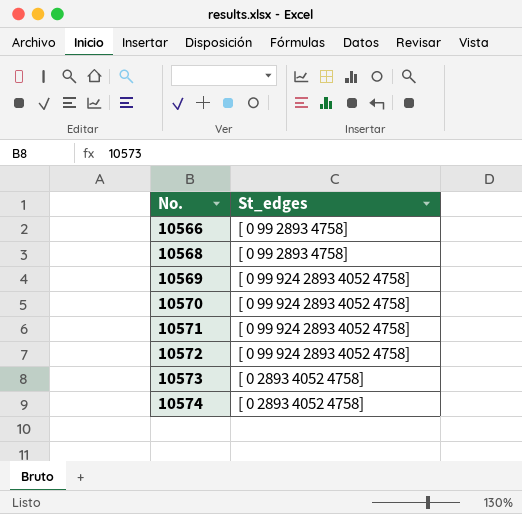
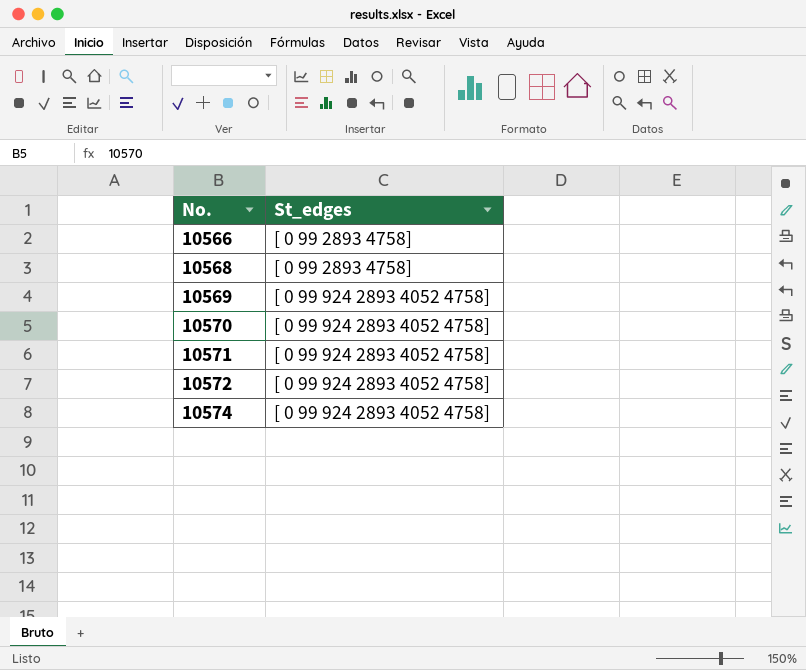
row 10573: [ 0 2893 4052 4758] -> none
10574 | St_edges: [ 0 2893 4052 4758] -> [ 0 99 924 2893 4052 4758]

